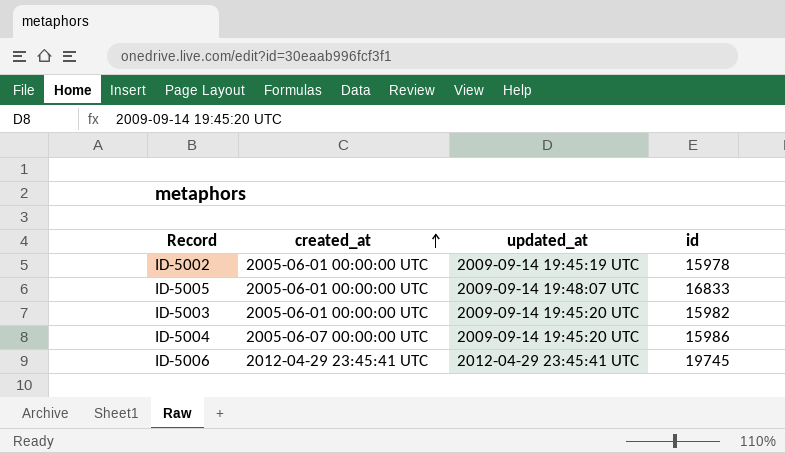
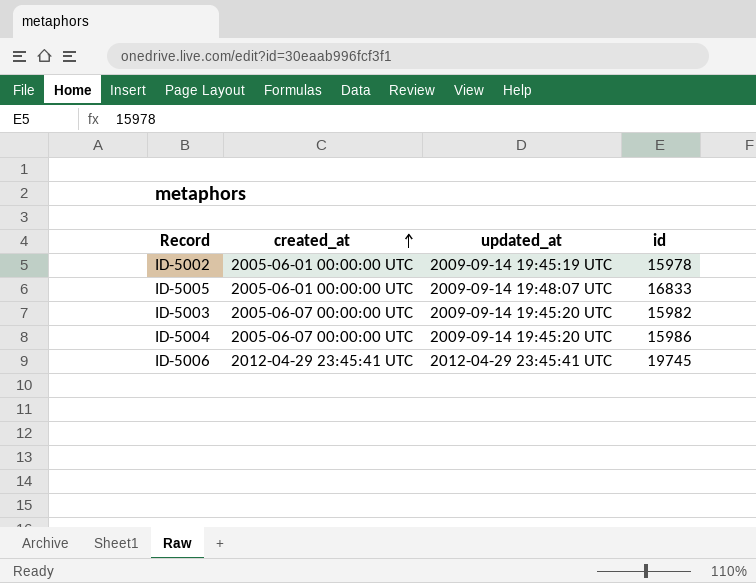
ID-5003 | created_at: 2005-06-01 00:00:00 UTC -> 2005-06-07 00:00:00 UTC

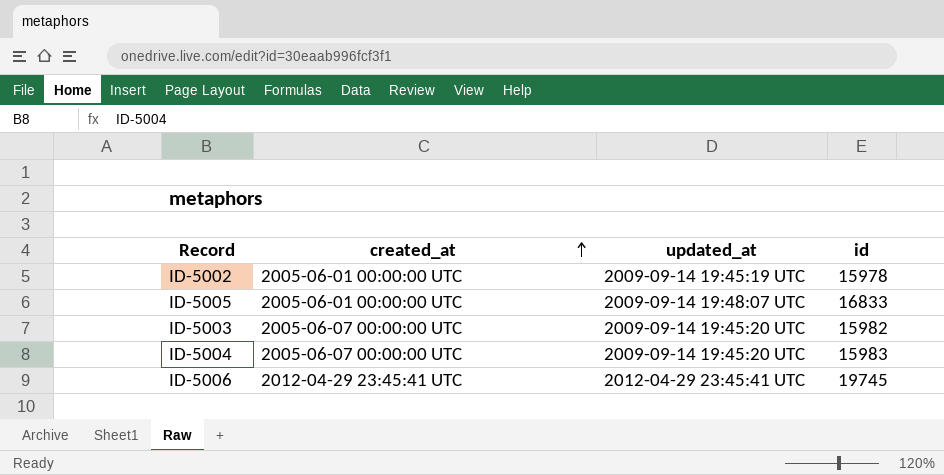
ID-5004 | id: 15986 -> 15983

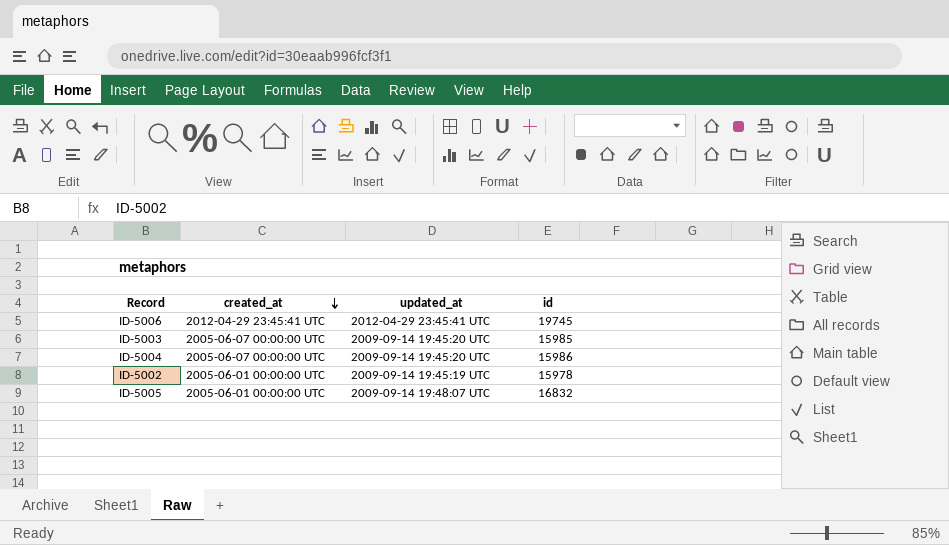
row order: created_at ascending -> created_at descending
ID-5003 | id: 15982 -> 15985
ID-5004 | id: 15983 -> 15986
ID-5005 | id: 16833 -> 16832

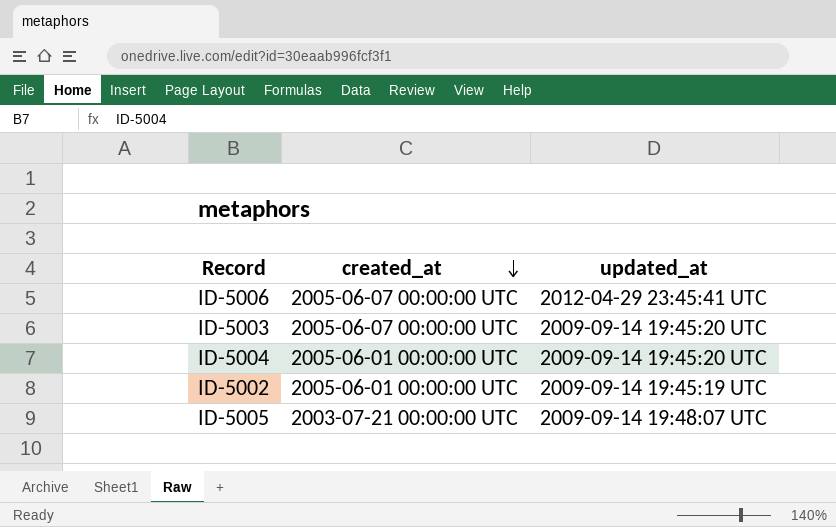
column id | position: 4 -> none
ID-5006 | created_at: 2012-04-29 23:45:41 UTC -> 2005-06-07 00:00:00 UTC
ID-5004 | created_at: 2005-06-07 00:00:00 UTC -> 2005-06-01 00:00:00 UTC
ID-5005 | created_at: 2005-06-01 00:00:00 UTC -> 2003-07-21 00:00:00 UTC

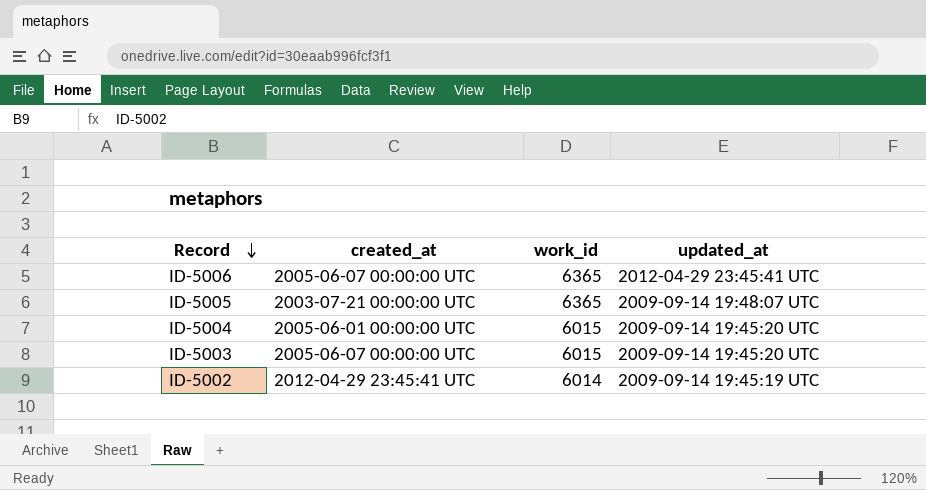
row order: created_at descending -> Record descending
column work_id | position: none -> 3
ID-5002 | created_at: 2005-06-01 00:00:00 UTC -> 2012-04-29 23:45:41 UTC

